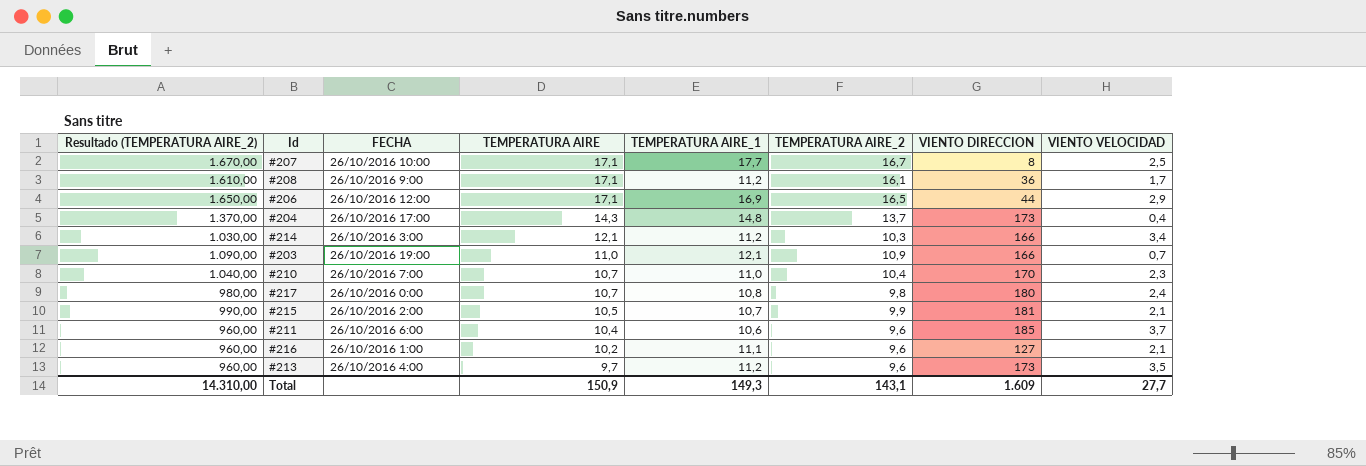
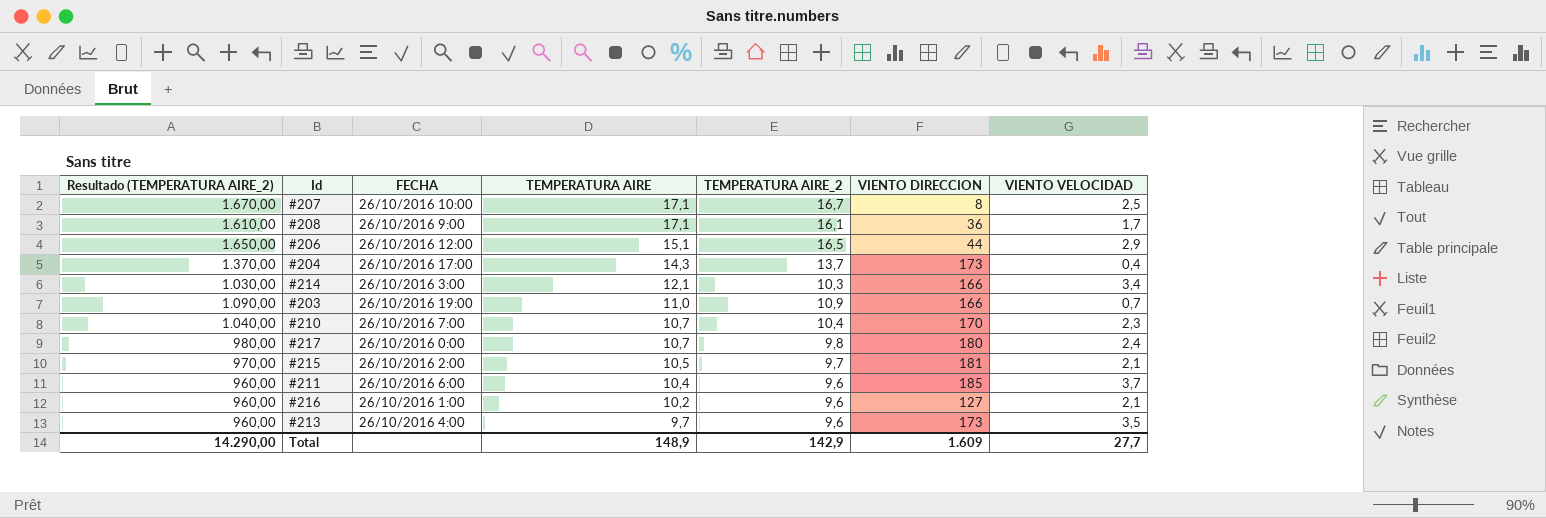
column TEMPERATURA AIRE_1 | position: 5 -> none
#206 | TEMPERATURA AIRE: 17,1 -> 15,1
#215 | Resultado (TEMPERATURA AIRE_2): 990,00 -> 970,00
#215 | TEMPERATURA AIRE_2: 9,9 -> 9,7
Total | Resultado (TEMPERATURA AIRE_2): 14.310,00 -> 14.290,00
Total | TEMPERATURA AIRE: 150,9 -> 148,9
Total | TEMPERATURA AIRE_2: 143,1 -> 142,9

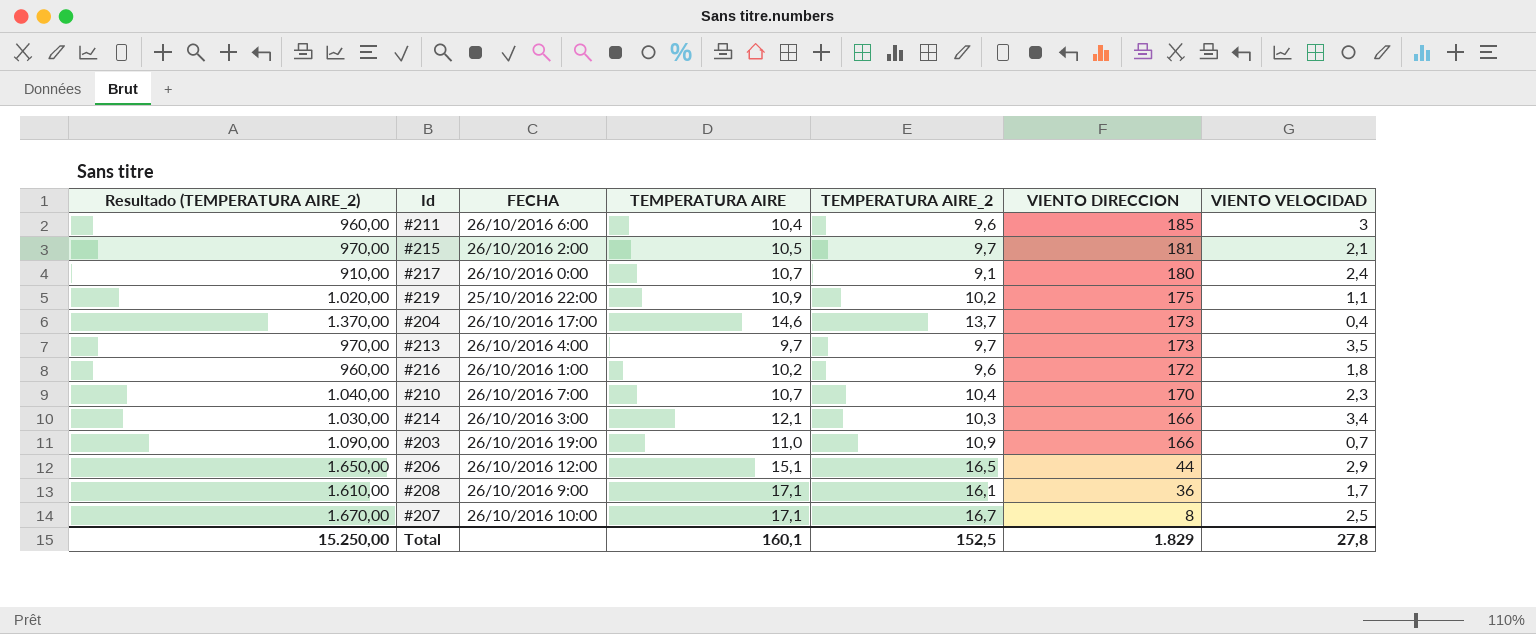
row order: TEMPERATURA AIRE descending -> VIENTO DIRECCION descending
#211 | VIENTO VELOCIDAD: 3,7 -> 3
#217 | Resultado (TEMPERATURA AIRE_2): 980,00 -> 910,00
#217 | TEMPERATURA AIRE_2: 9,8 -> 9,1
row #219: none -> 1.020,00 | 25/10/2016 22:00 | 10,9 | 10,2 | 175 | 1,1
#204 | TEMPERATURA AIRE: 14,3 -> 14,6
#213 | Resultado (TEMPERATURA AIRE_2): 960,00 -> 970,00
#213 | TEMPERATURA AIRE_2: 9,6 -> 9,7
#216 | VIENTO DIRECCION: 127 -> 172
#216 | VIENTO VELOCIDAD: 2,1 -> 1,8
Total | Resultado (TEMPERATURA AIRE_2): 14.290,00 -> 15.250,00
Total | TEMPERATURA AIRE: 148,9 -> 160,1
Total | TEMPERATURA AIRE_2: 142,9 -> 152,5
Total | VIENTO DIRECCION: 1.609 -> 1.829
Total | VIENTO VELOCIDAD: 27,7 -> 27,8

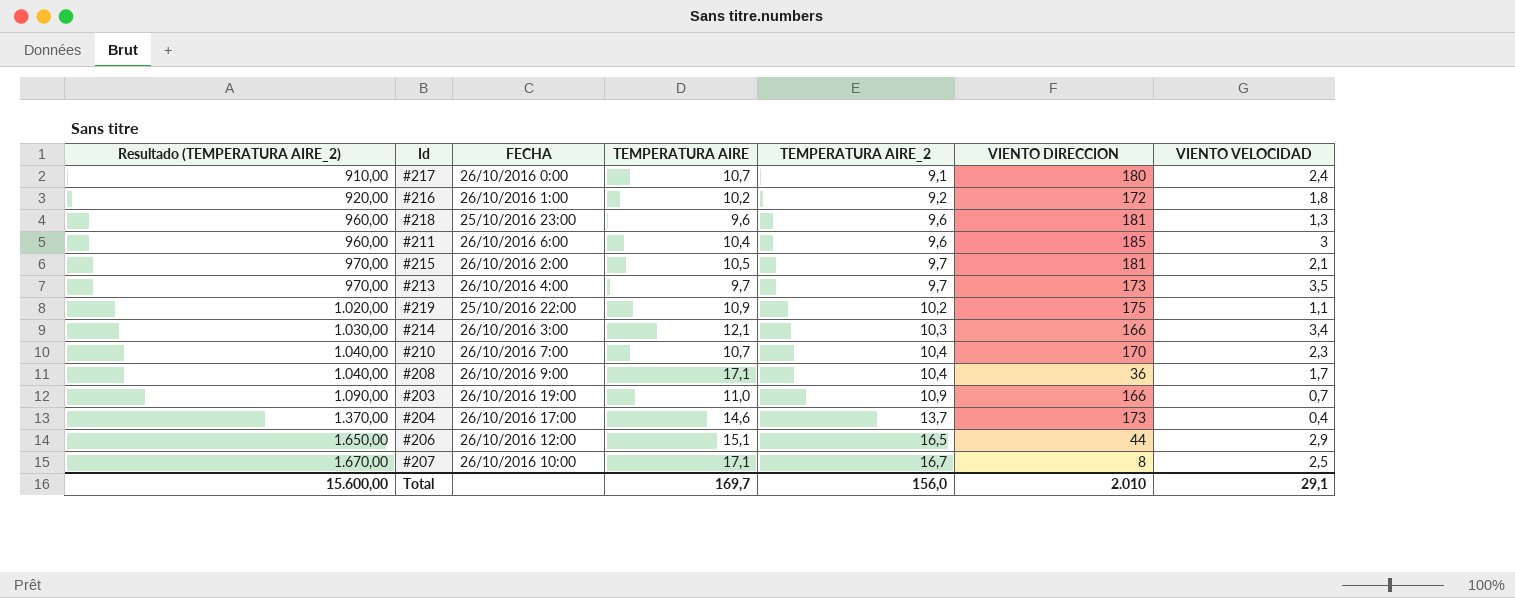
row order: VIENTO DIRECCION descending -> Resultado (TEMPERATURA AIRE_2) ascending
#216 | Resultado (TEMPERATURA AIRE_2): 960,00 -> 920,00
#216 | TEMPERATURA AIRE_2: 9,6 -> 9,2
row #218: none -> 960,00 | 25/10/2016 23:00 | 9,6 | 9,6 | 181 | 1,3
#208 | Resultado (TEMPERATURA AIRE_2): 1.610,00 -> 1.040,00
#208 | TEMPERATURA AIRE_2: 16,1 -> 10,4
Total | Resultado (TEMPERATURA AIRE_2): 15.250,00 -> 15.600,00
Total | TEMPERATURA AIRE: 160,1 -> 169,7
Total | TEMPERATURA AIRE_2: 152,5 -> 156,0
Total | VIENTO DIRECCION: 1.829 -> 2.010
Total | VIENTO VELOCIDAD: 27,8 -> 29,1

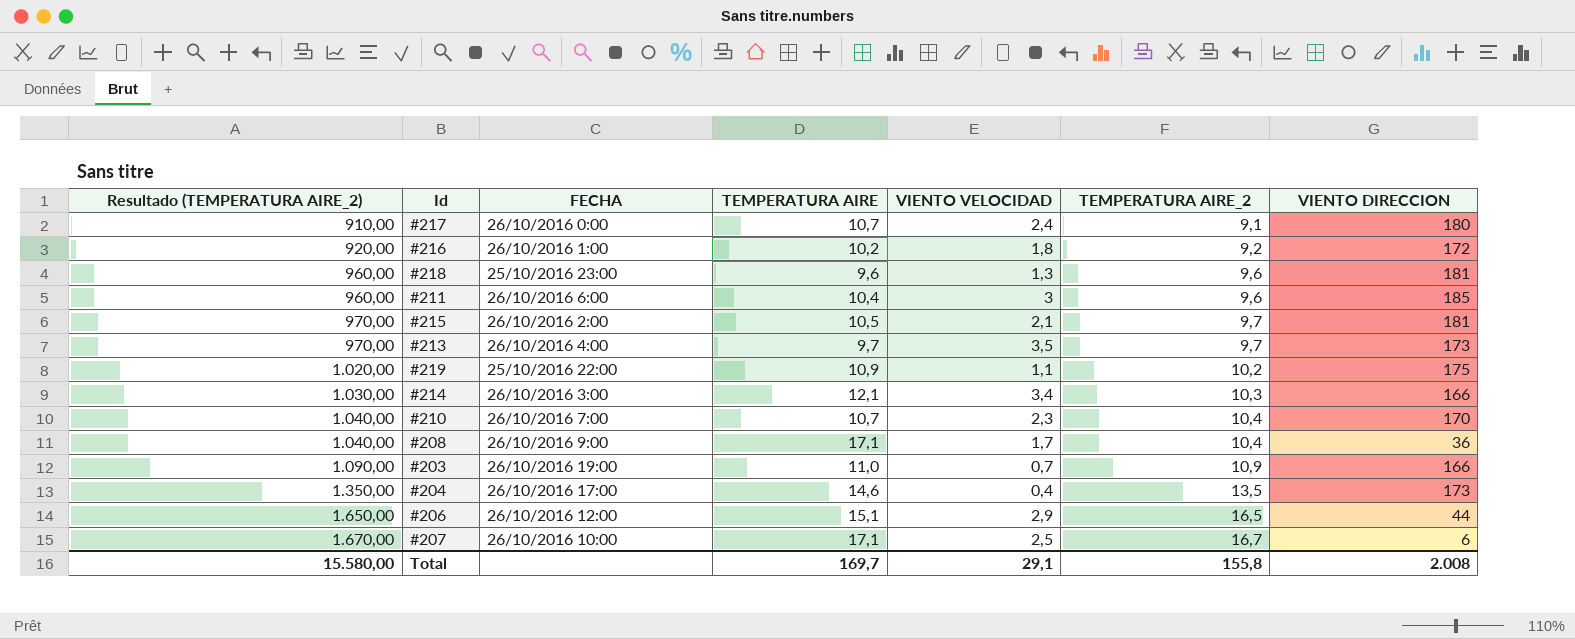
column VIENTO VELOCIDAD | position: 7 -> 5
#204 | Resultado (TEMPERATURA AIRE_2): 1.370,00 -> 1.350,00
#204 | TEMPERATURA AIRE_2: 13,7 -> 13,5
#207 | VIENTO DIRECCION: 8 -> 6
Total | Resultado (TEMPERATURA AIRE_2): 15.600,00 -> 15.580,00
Total | TEMPERATURA AIRE_2: 156,0 -> 155,8
Total | VIENTO DIRECCION: 2.010 -> 2.008

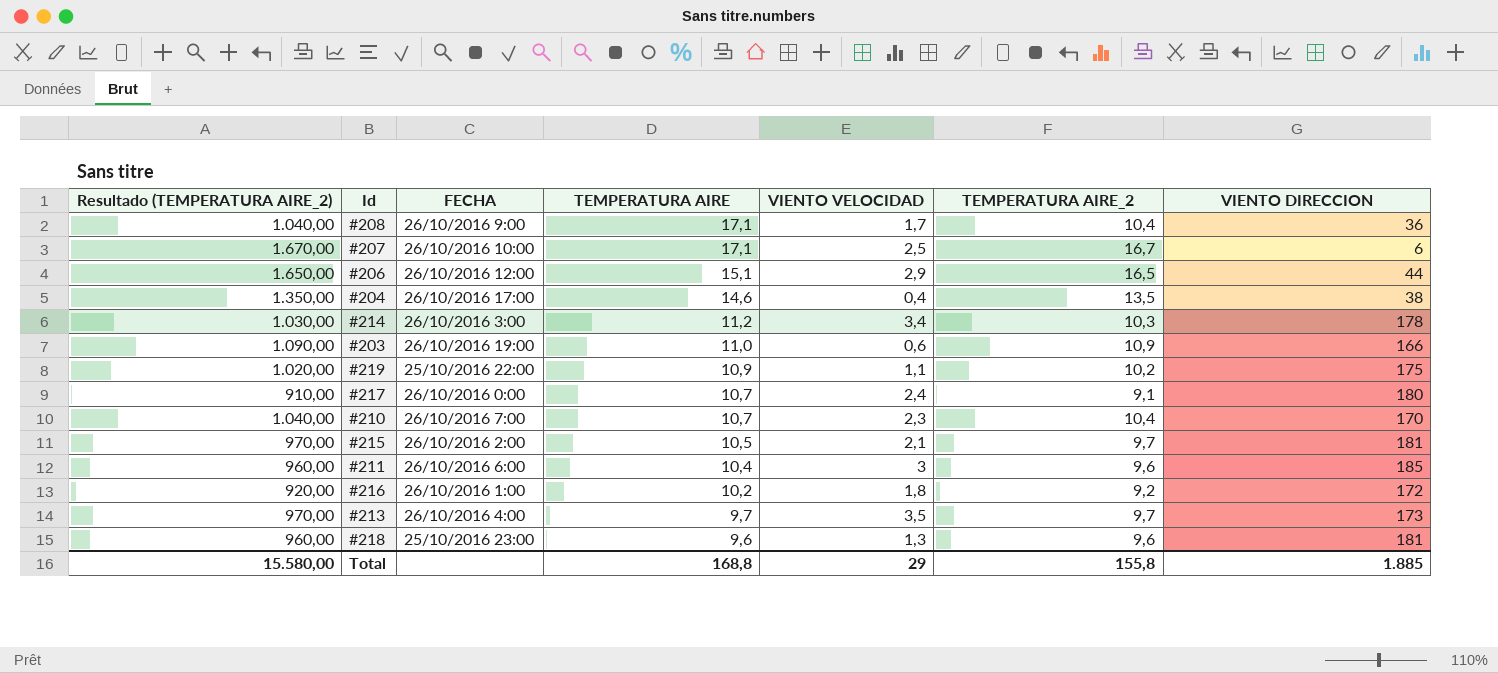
row order: Resultado (TEMPERATURA AIRE_2) ascending -> TEMPERATURA AIRE descending
#204 | VIENTO DIRECCION: 173 -> 38
#214 | TEMPERATURA AIRE: 12,1 -> 11,2
#214 | VIENTO DIRECCION: 166 -> 178
#203 | VIENTO VELOCIDAD: 0,7 -> 0,6
Total | TEMPERATURA AIRE: 169,7 -> 168,8
Total | VIENTO VELOCIDAD: 29,1 -> 29
Total | VIENTO DIRECCION: 2.008 -> 1.885

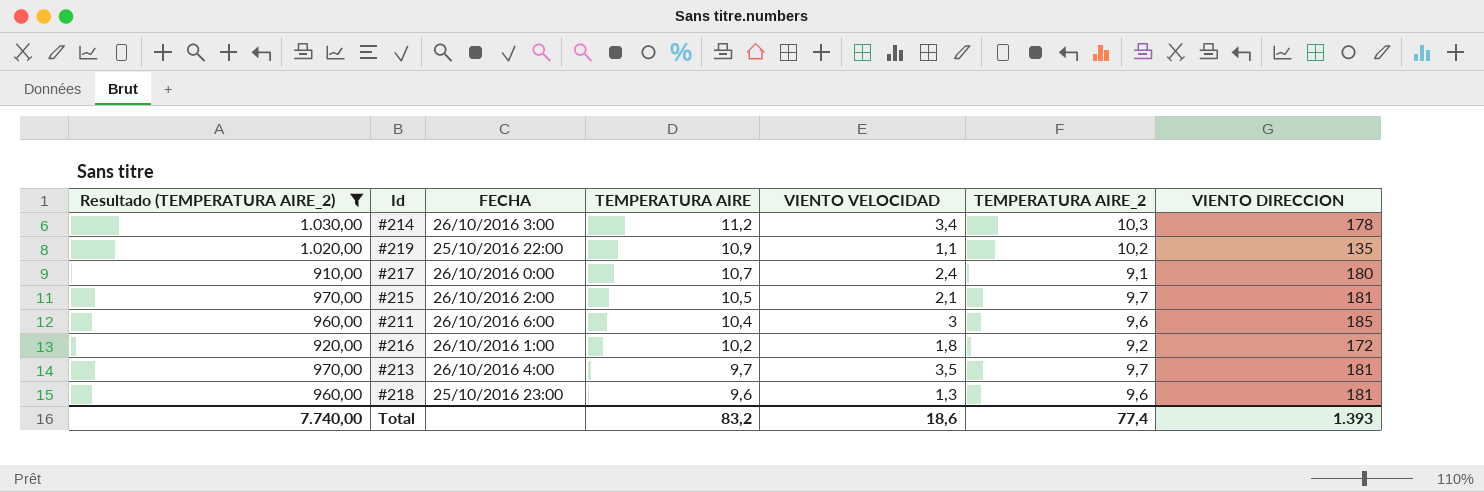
filter: none -> Resultado (TEMPERATURA AIRE_2) <= 1.030,00
#219 | VIENTO DIRECCION: 175 -> 135
#213 | VIENTO DIRECCION: 173 -> 181
Total | Resultado (TEMPERATURA AIRE_2): 15.580,00 -> 7.740,00
Total | TEMPERATURA AIRE: 168,8 -> 83,2
Total | VIENTO VELOCIDAD: 29 -> 18,6
Total | TEMPERATURA AIRE_2: 155,8 -> 77,4
Total | VIENTO DIRECCION: 1.885 -> 1.393

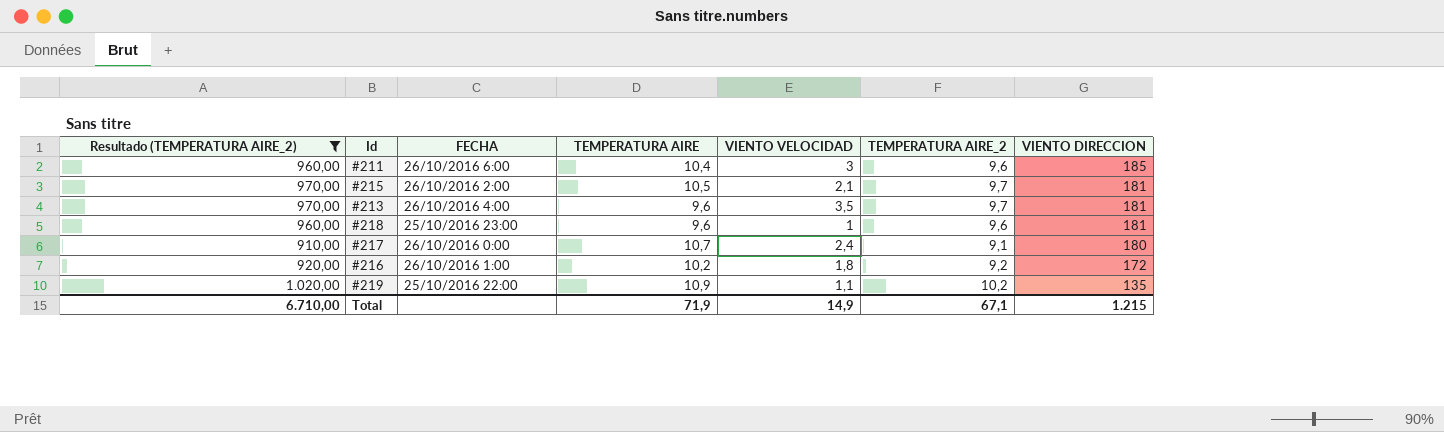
row order: TEMPERATURA AIRE descending -> VIENTO DIRECCION descending
row #214: 1.030,00 | 26/10/2016 3:00 | 11,2 | 3,4 | 10,3 | 178 -> none
#213 | TEMPERATURA AIRE: 9,7 -> 9,6
#218 | VIENTO VELOCIDAD: 1,3 -> 1
Total | Resultado (TEMPERATURA AIRE_2): 7.740,00 -> 6.710,00
Total | TEMPERATURA AIRE: 83,2 -> 71,9
Total | VIENTO VELOCIDAD: 18,6 -> 14,9
Total | TEMPERATURA AIRE_2: 77,4 -> 67,1
Total | VIENTO DIRECCION: 1.393 -> 1.215

